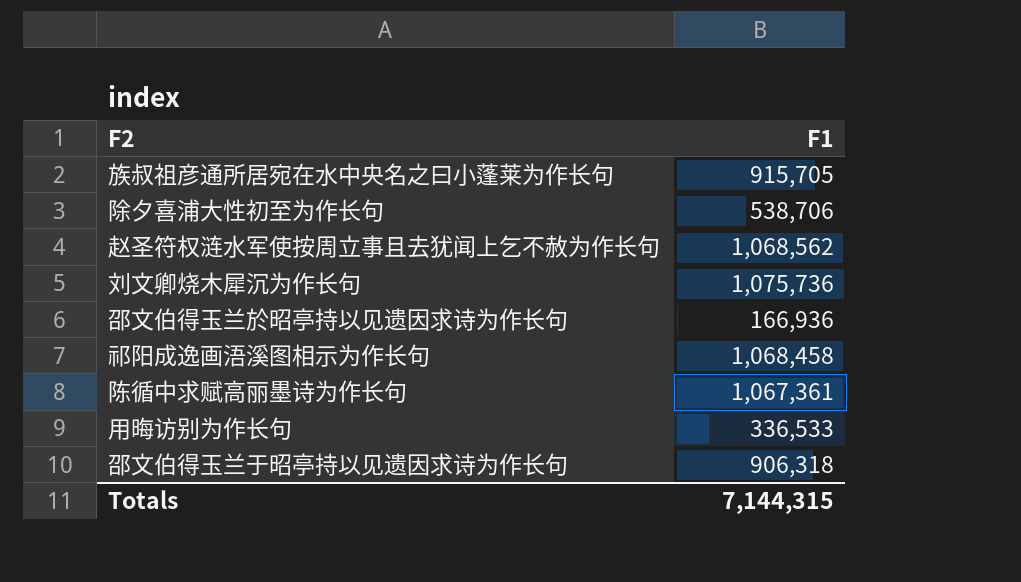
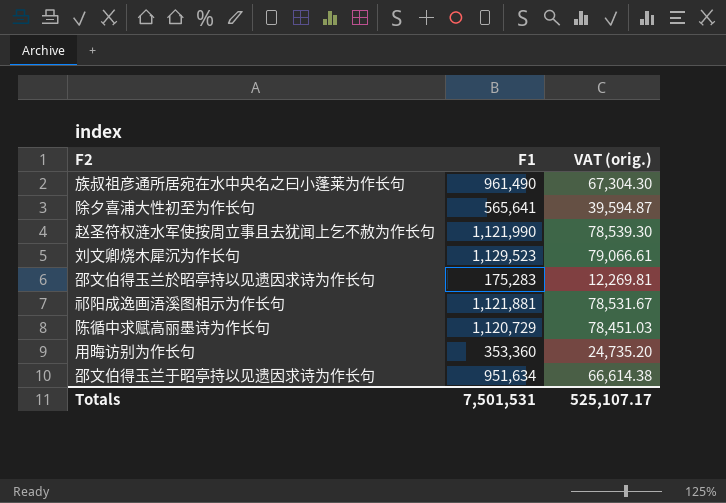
column VAT (orig.) | formula: none -> [F1] * 0.07
族叔祖彦通所居宛在水中央名之曰小蓬莱为作长句 | F1: 915,705 -> 961,490
除夕喜浦大性初至为作长句 | F1: 538,706 -> 565,641
赵圣符权涟水军使按周立事且去犹闻上乞不赦为作长句 | F1: 1,068,562 -> 1,121,990
刘文卿烧木犀沉为作长句 | F1: 1,075,736 -> 1,129,523
邵文伯得玉兰於昭亭持以见遗因求诗为作长句 | F1: 166,936 -> 175,283
祁阳成逸画浯溪图相示为作长句 | F1: 1,068,458 -> 1,121,881
陈循中求赋高丽墨诗为作长句 | F1: 1,067,361 -> 1,120,729
用晦访别为作长句 | F1: 336,533 -> 353,360
邵文伯得玉兰于昭亭持以见遗因求诗为作长句 | F1: 906,318 -> 951,634
Totals | F1: 7,144,315 -> 7,501,531

